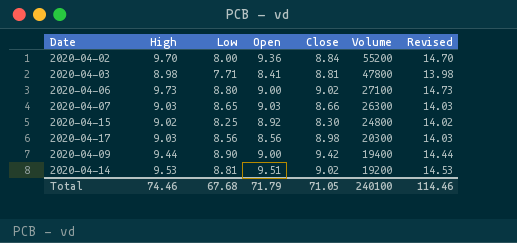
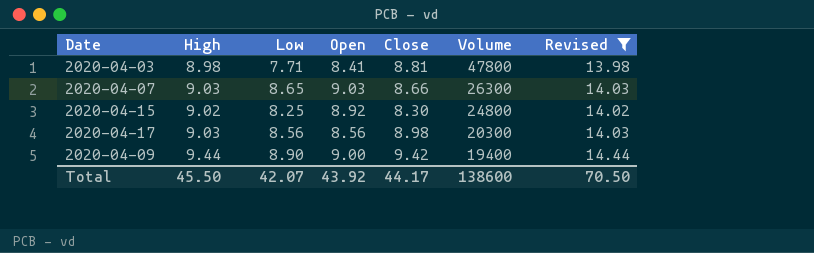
filter: none -> Revised <= 14.44
Total | High: 74.46 -> 45.50
Total | Low: 67.68 -> 42.07
Total | Open: 71.79 -> 43.92
Total | Close: 71.05 -> 44.17
Total | Volume: 240100 -> 138600
Total | Revised: 114.46 -> 70.50

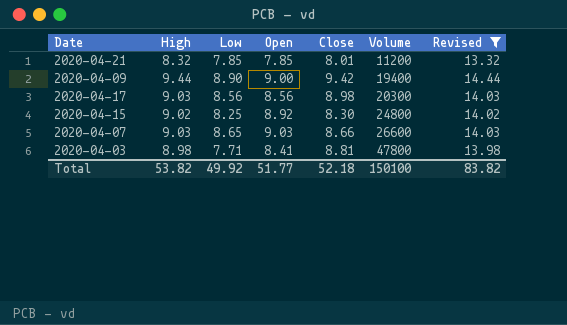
row order: Volume descending -> Volume ascending
row 2020-04-21: none -> 8.32 | 7.85 | 7.85 | 8.01 | 11200 | 13.32
2020-04-07 | Volume: 26300 -> 26600
Total | High: 45.50 -> 53.82
Total | Low: 42.07 -> 49.92
Total | Open: 43.92 -> 51.77
Total | Close: 44.17 -> 52.18
Total | Volume: 138600 -> 150100
Total | Revised: 70.50 -> 83.82

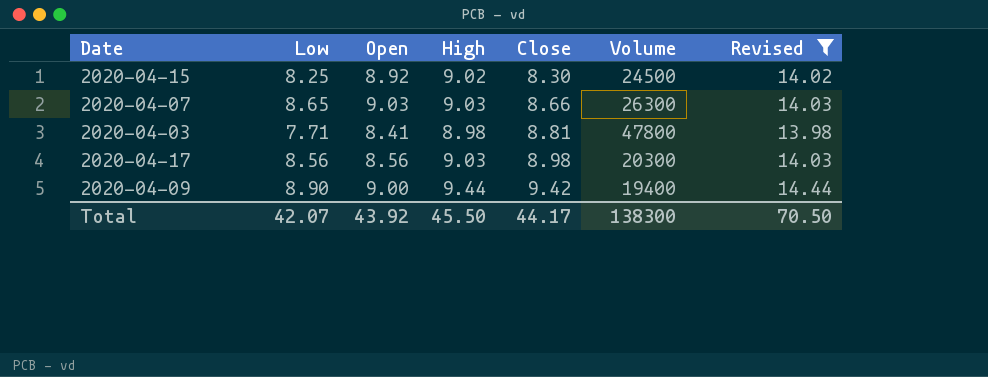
row order: Volume ascending -> Close ascending
column High | position: 2 -> 4
row 2020-04-21: 8.32 | 7.85 | 7.85 | 8.01 | 11200 | 13.32 -> none
2020-04-15 | Volume: 24800 -> 24500
2020-04-07 | Volume: 26600 -> 26300
Total | Low: 49.92 -> 42.07
Total | Open: 51.77 -> 43.92
Total | High: 53.82 -> 45.50
Total | Close: 52.18 -> 44.17
Total | Volume: 150100 -> 138300
Total | Revised: 83.82 -> 70.50

